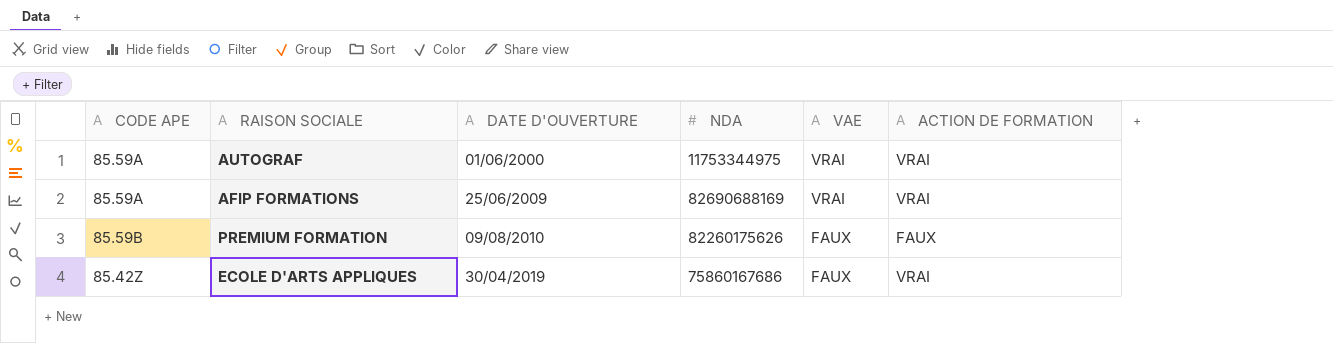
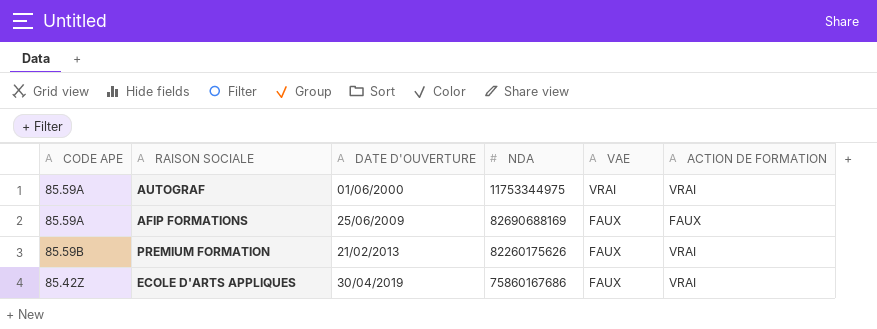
AFIP FORMATIONS | VAE: VRAI -> FAUX
AFIP FORMATIONS | ACTION DE FORMATION: VRAI -> FAUX
PREMIUM FORMATION | DATE D'OUVERTURE: 09/08/2010 -> 21/02/2013
PREMIUM FORMATION | ACTION DE FORMATION: FAUX -> VRAI

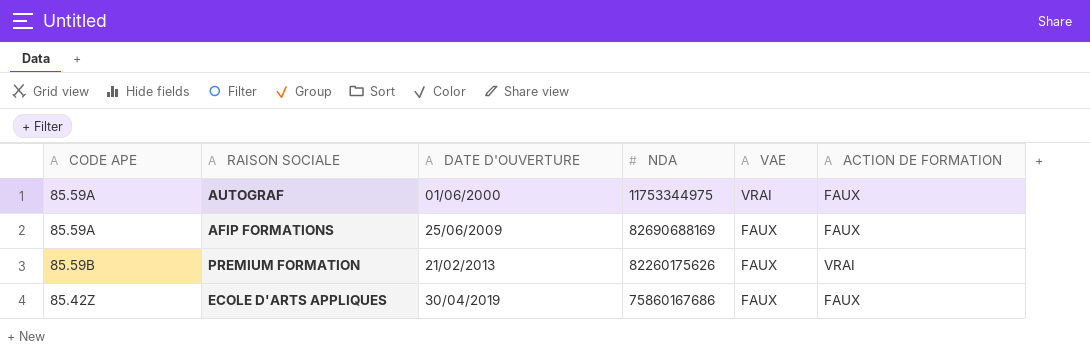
AUTOGRAF | ACTION DE FORMATION: VRAI -> FAUX
ECOLE D'ARTS APPLIQUES | ACTION DE FORMATION: VRAI -> FAUX

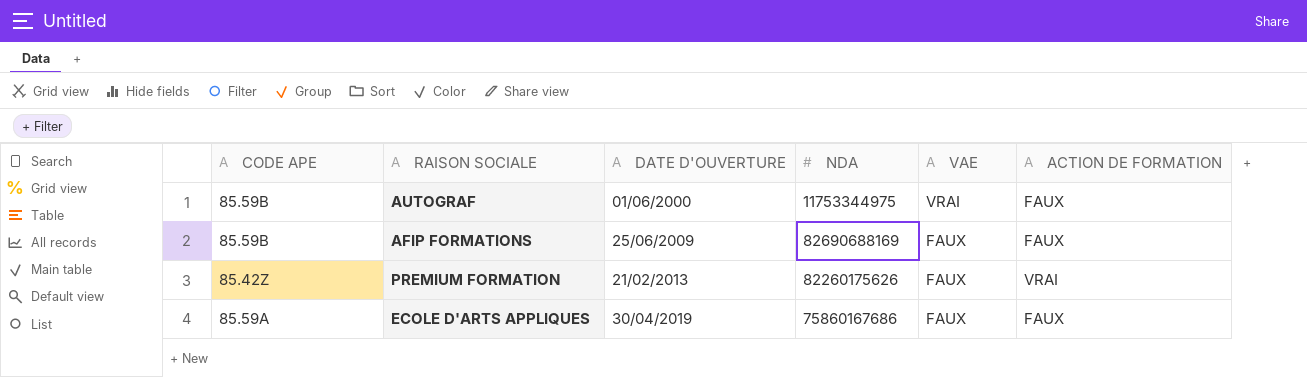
AUTOGRAF | CODE APE: 85.59A -> 85.59B
AFIP FORMATIONS | CODE APE: 85.59A -> 85.59B
PREMIUM FORMATION | CODE APE: 85.59B -> 85.42Z
ECOLE D'ARTS APPLIQUES | CODE APE: 85.42Z -> 85.59A

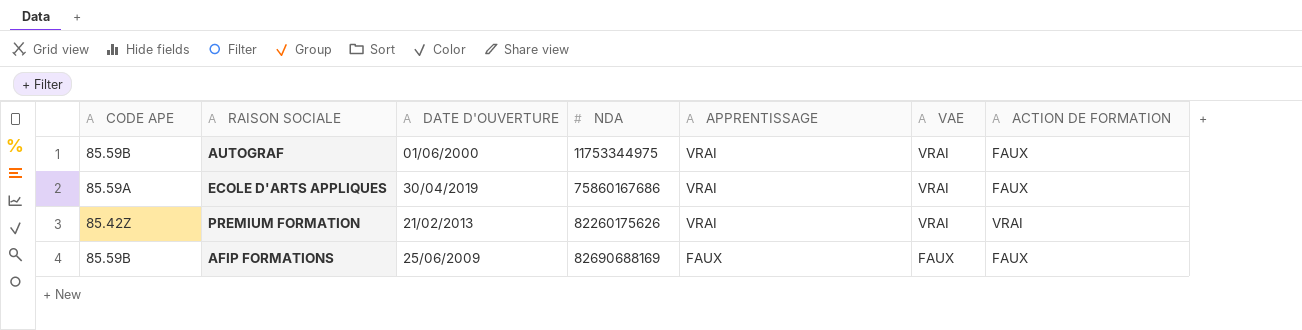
row order: DATE D'OUVERTURE ascending -> NDA ascending
column APPRENTISSAGE | position: none -> 5
ECOLE D'ARTS APPLIQUES | VAE: FAUX -> VRAI
PREMIUM FORMATION | VAE: FAUX -> VRAI

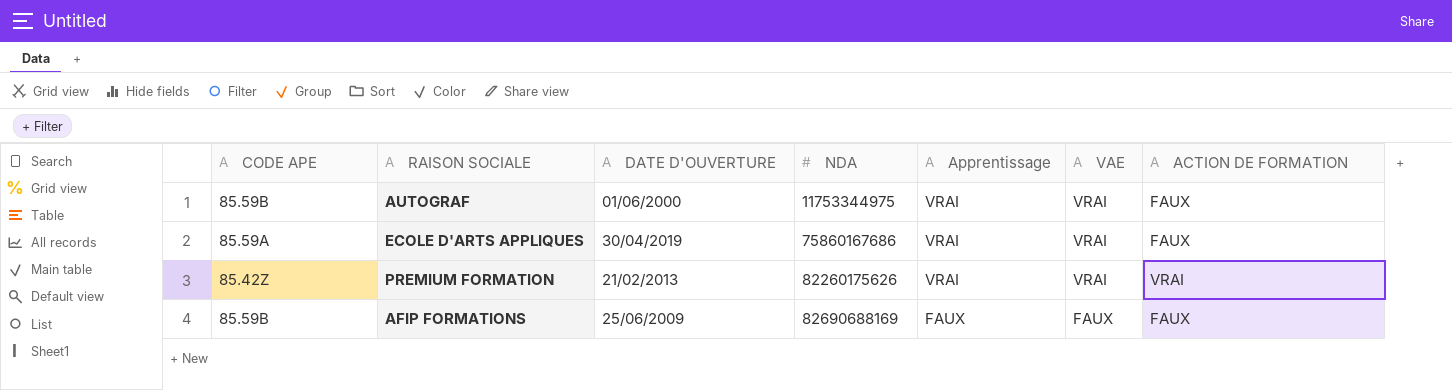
column name: APPRENTISSAGE -> Apprentissage

